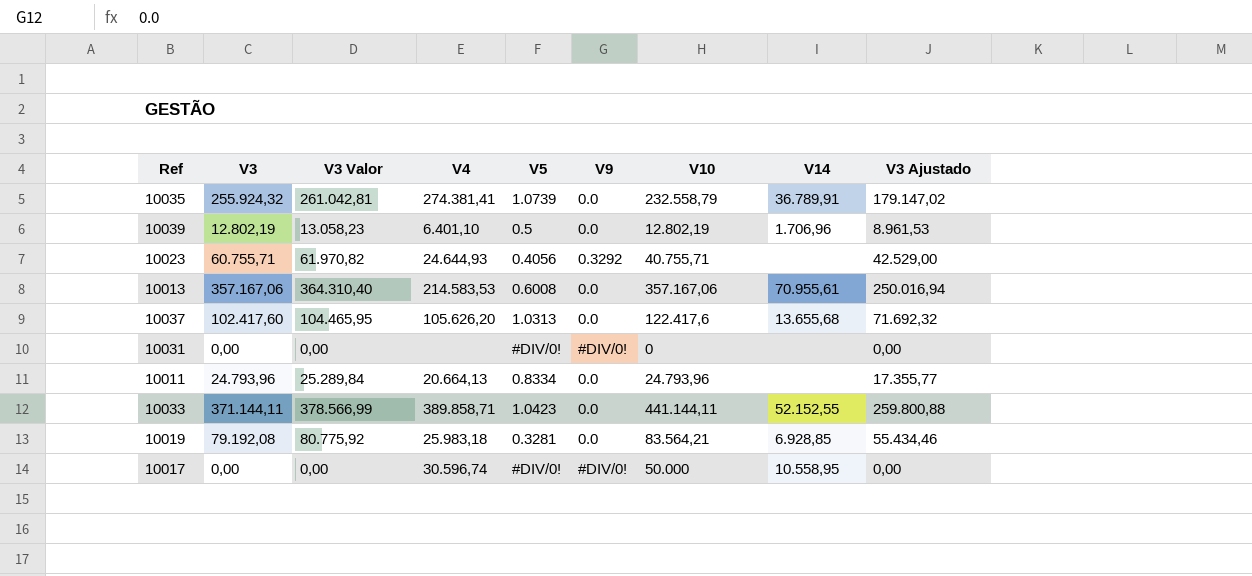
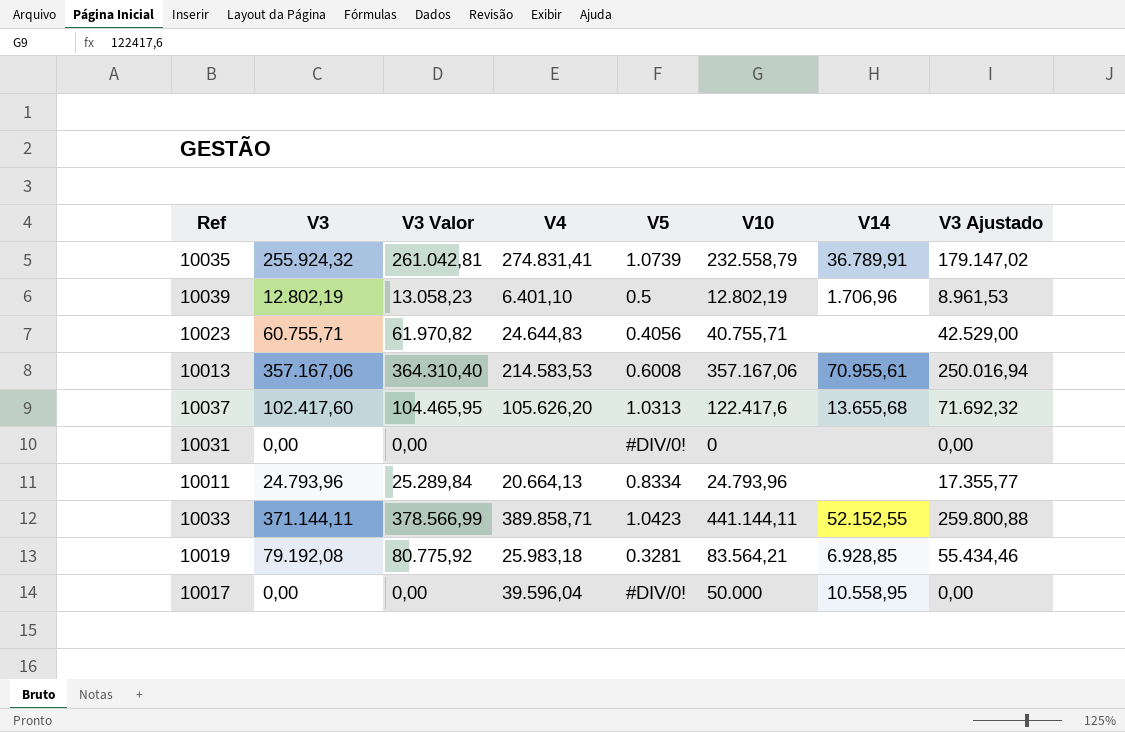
column V9 | position: 6 -> none
10035 | V4: 274.381,41 -> 274.831,41
10023 | V4: 24.644,93 -> 24.644,83
10017 | V4: 30.596,74 -> 39.596,04

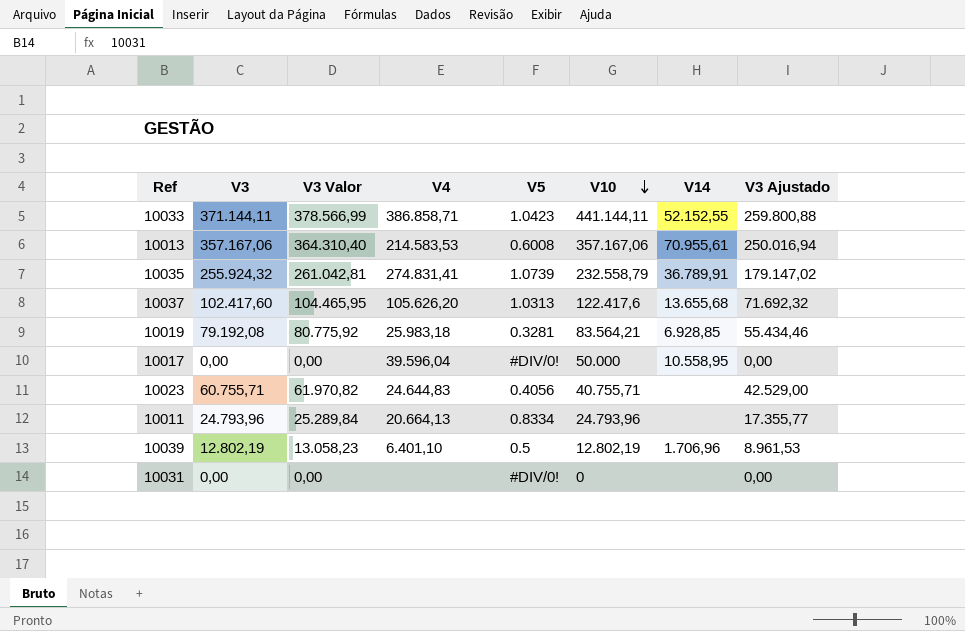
row order: none -> V10 descending
10033 | V4: 389.858,71 -> 386.858,71

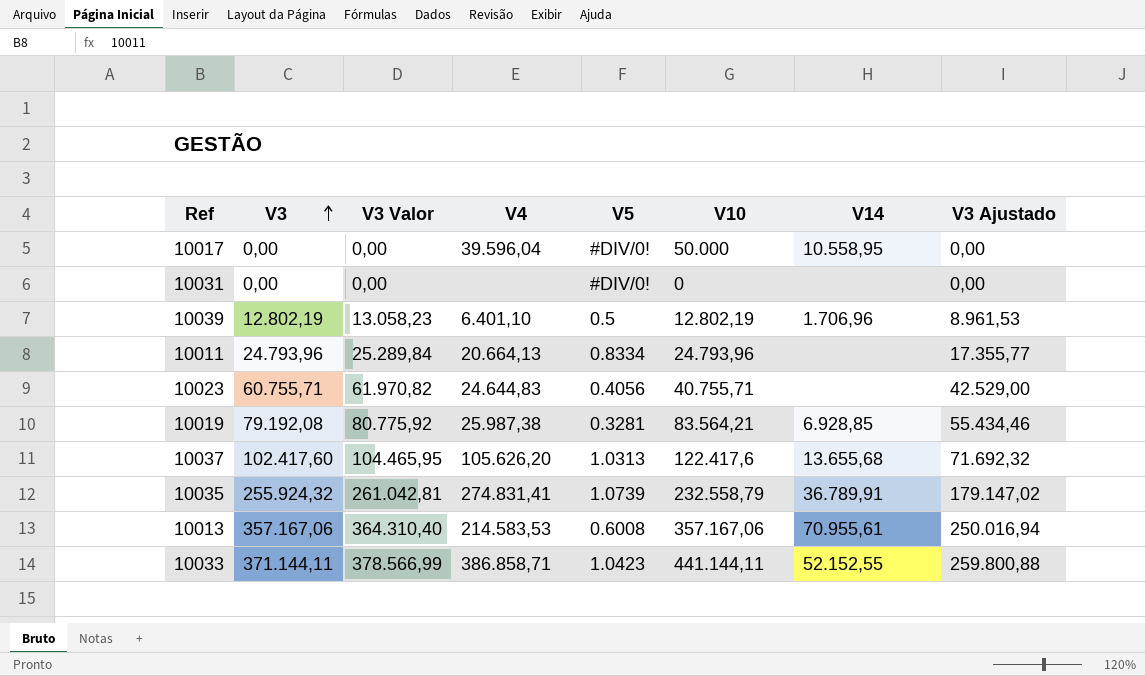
row order: V10 descending -> V3 ascending
10019 | V4: 25.983,18 -> 25.987,38

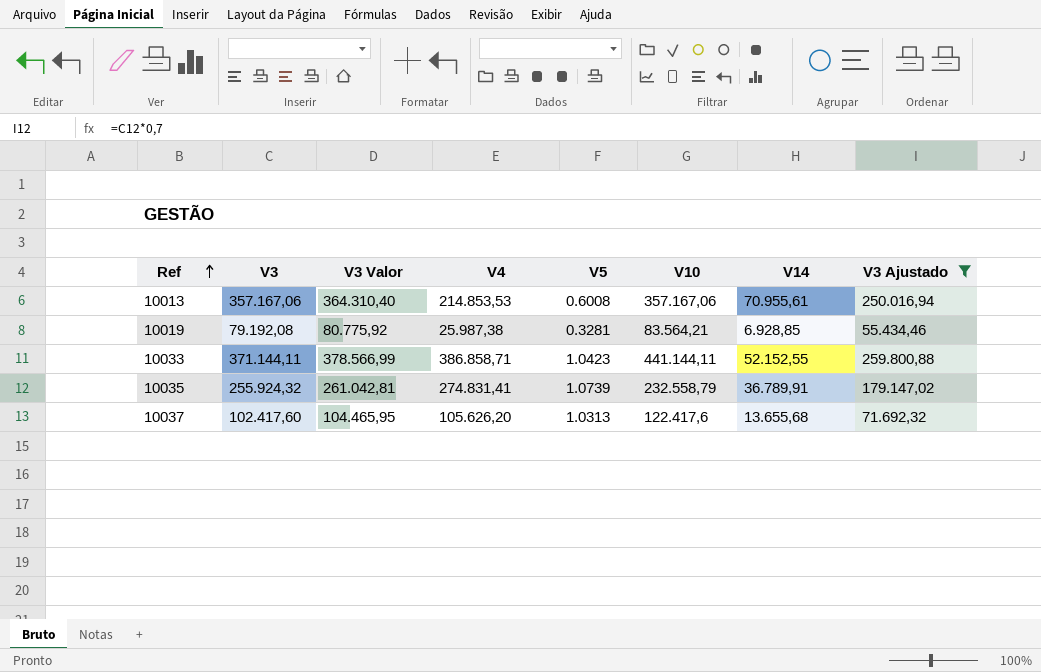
filter: none -> V3 Ajustado >= 55.434,46
row order: V3 ascending -> Ref ascending
10013 | V4: 214.583,53 -> 214.853,53

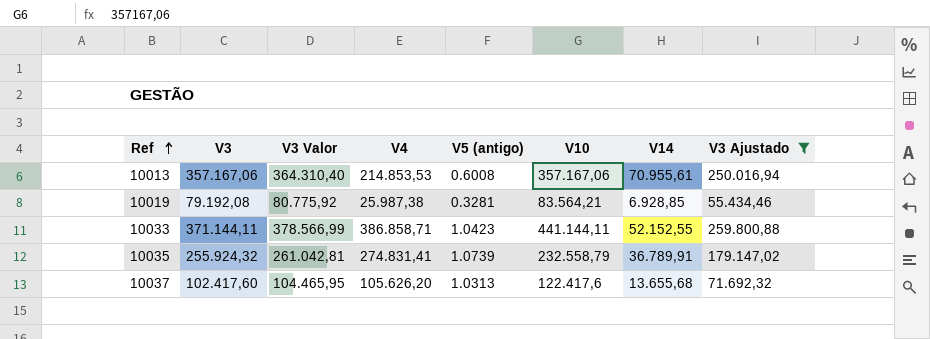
column name: V5 -> V5 (antigo)

